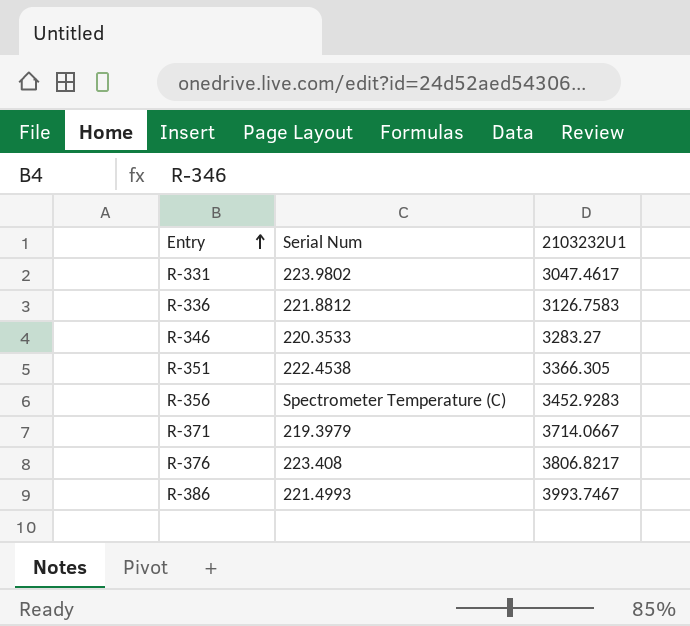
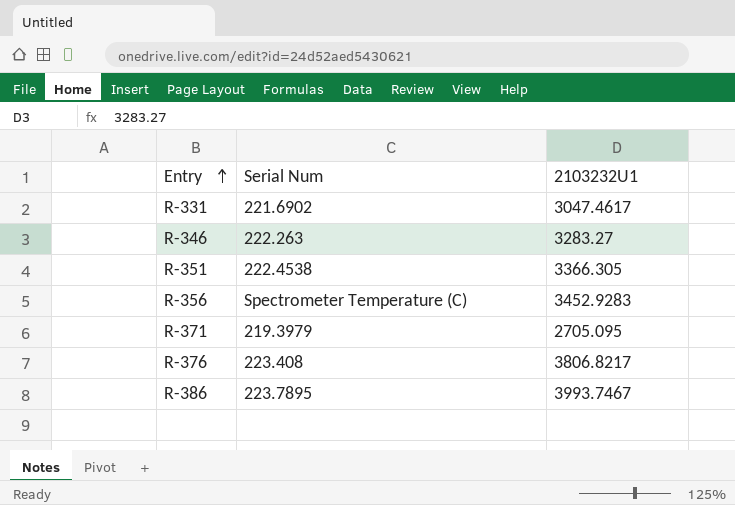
row R-336: 221.8812 | 3126.7583 -> none
R-331 | Serial Num: 223.9802 -> 221.6902
R-346 | Serial Num: 220.3533 -> 222.263
R-371 | 2103232U1: 3714.0667 -> 2705.095
R-386 | Serial Num: 221.4993 -> 223.7895

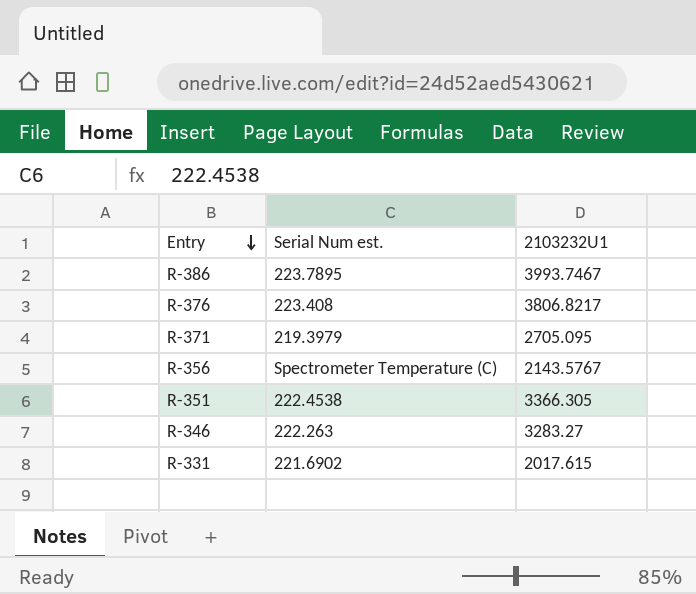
row order: Entry ascending -> Entry descending
column name: Serial Num -> Serial Num est.
R-356 | 2103232U1: 3452.9283 -> 2143.5767
R-331 | 2103232U1: 3047.4617 -> 2017.615

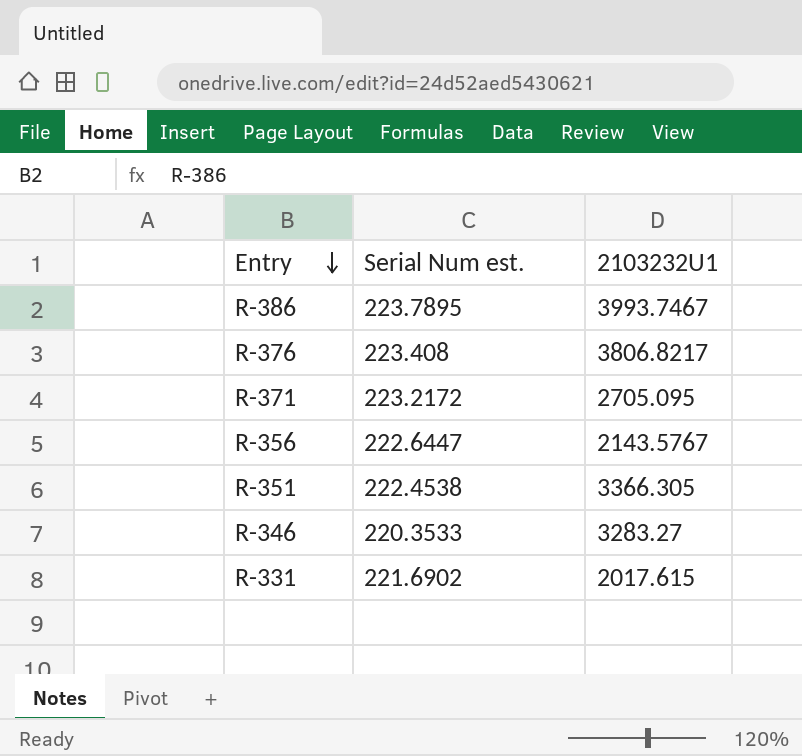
R-371 | Serial Num est.: 219.3979 -> 223.2172
R-356 | Serial Num est.: Spectrometer Temperature (C) -> 222.6447
R-346 | Serial Num est.: 222.263 -> 220.3533

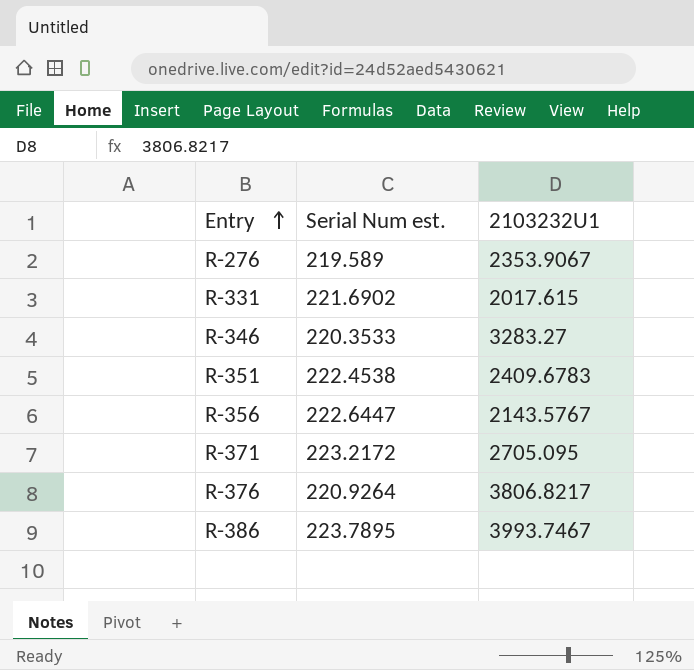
row order: Entry descending -> Entry ascending
row R-276: none -> 219.589 | 2353.9067
R-351 | 2103232U1: 3366.305 -> 2409.6783
R-376 | Serial Num est.: 223.408 -> 220.9264

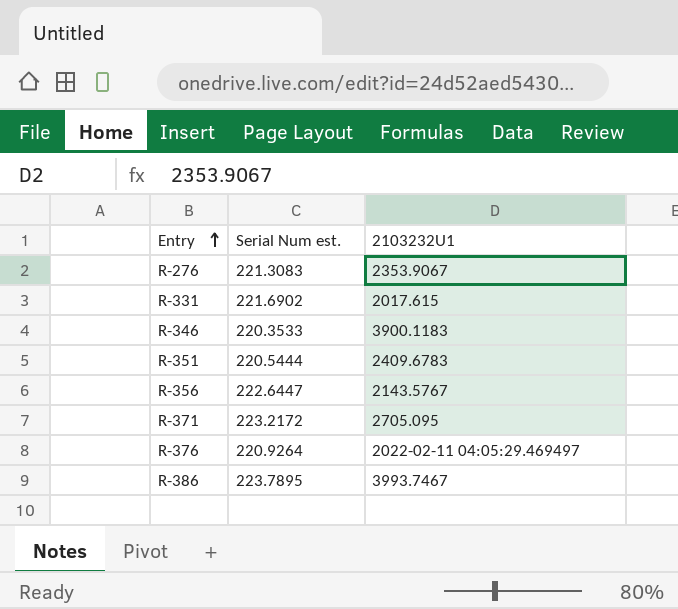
R-276 | Serial Num est.: 219.589 -> 221.3083
R-346 | 2103232U1: 3283.27 -> 3900.1183
R-351 | Serial Num est.: 222.4538 -> 220.5444
R-376 | 2103232U1: 3806.8217 -> 2022-02-11 04:05:29.469497

